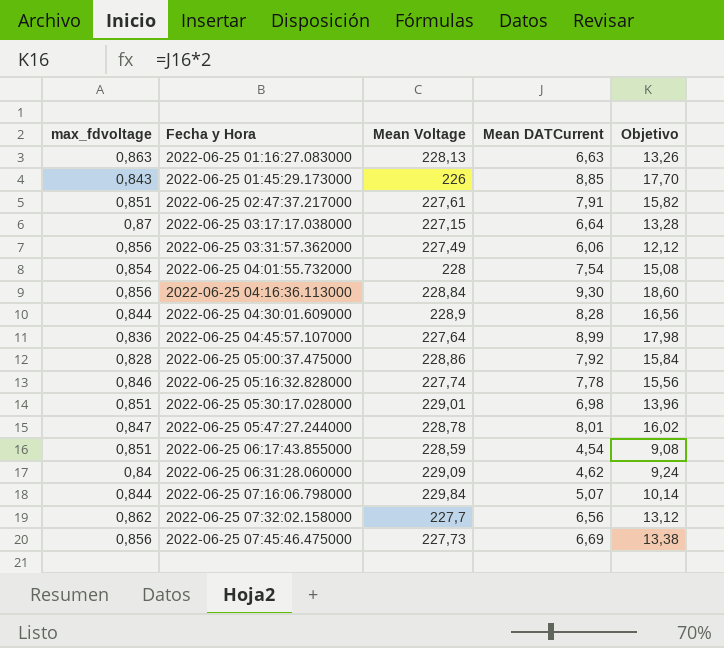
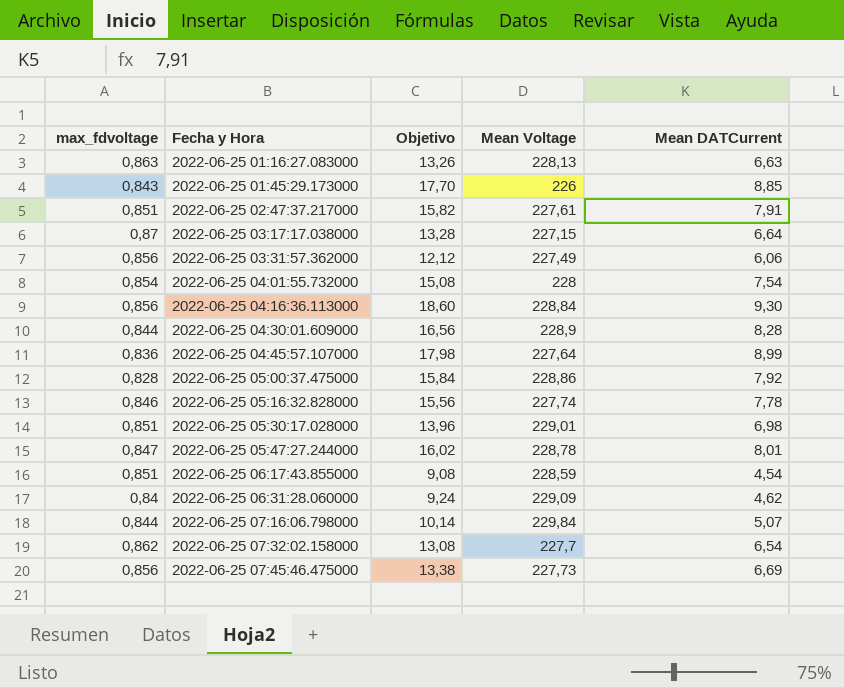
column Objetivo | position: 5 -> 3
2022-06-25 07:32:02.158000 | Objetivo: 13,12 -> 13,08
2022-06-25 07:32:02.158000 | Mean DATCurrent: 6,56 -> 6,54

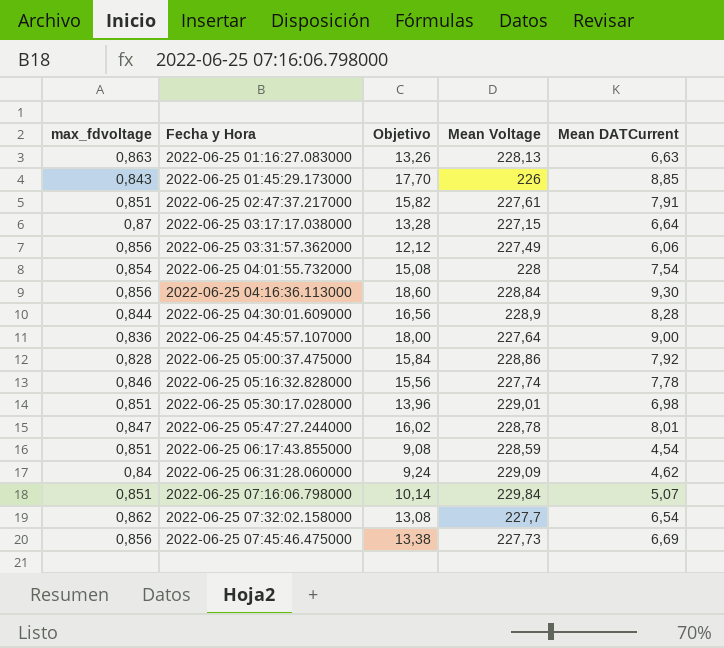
2022-06-25 04:45:57.107000 | Objetivo: 17,98 -> 18,00
2022-06-25 04:45:57.107000 | Mean DATCurrent: 8,99 -> 9,00
2022-06-25 07:16:06.798000 | max_fdvoltage: 0,844 -> 0,851

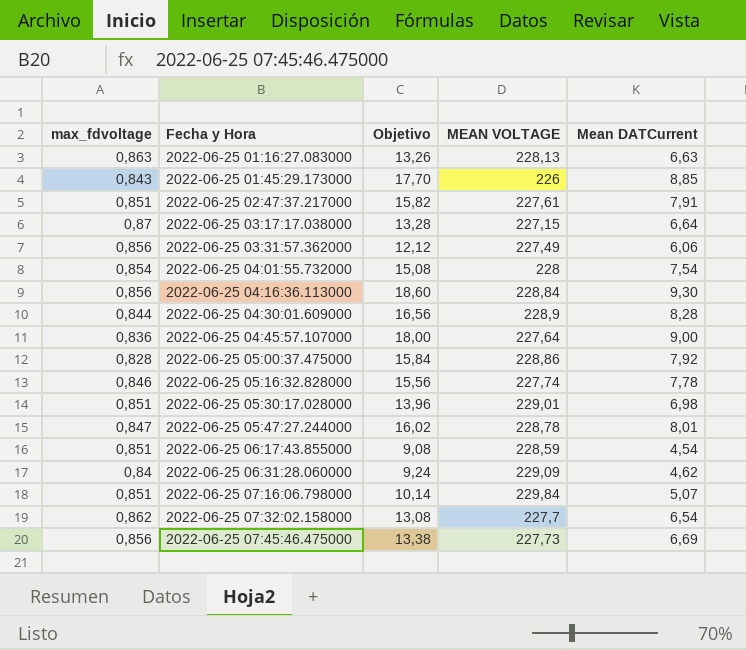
column name: Mean Voltage -> MEAN VOLTAGE

